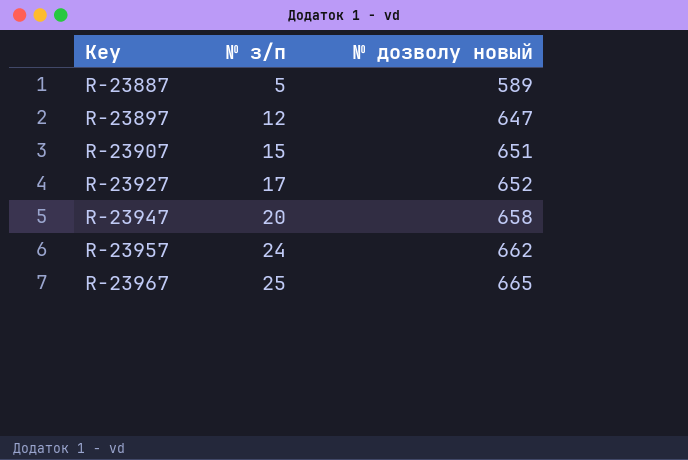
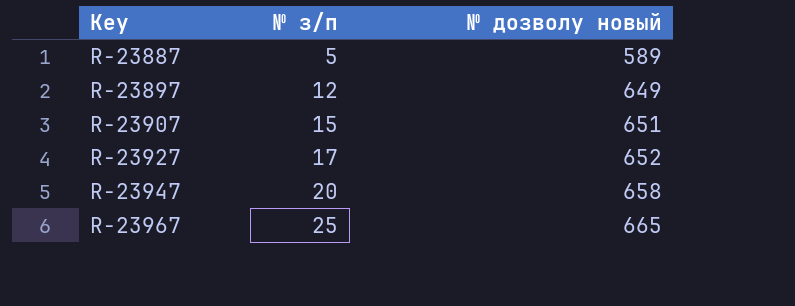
row R-23957: 24 | 662 -> none
R-23897 | № дозволу новый: 647 -> 649

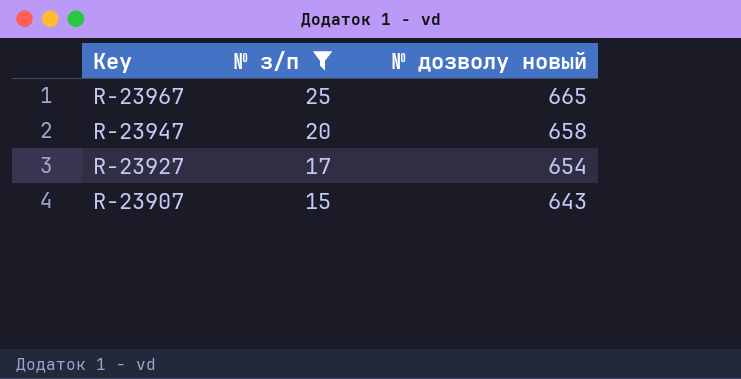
filter: none -> № з/п >= 15
row order: Key ascending -> Key descending
R-23927 | № дозволу новый: 652 -> 654
R-23907 | № дозволу новый: 651 -> 643

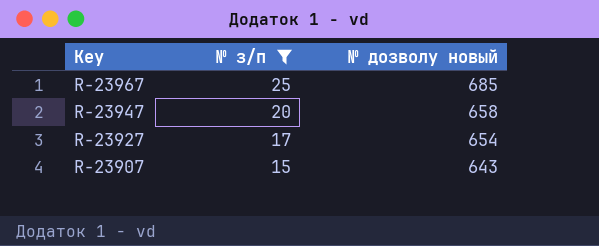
R-23967 | № дозволу новый: 665 -> 685

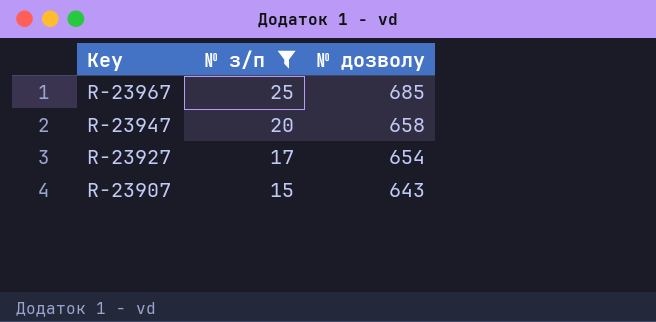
column name: № дозволу новый -> № дозволу

